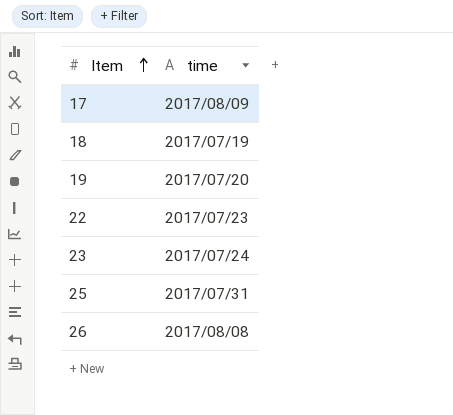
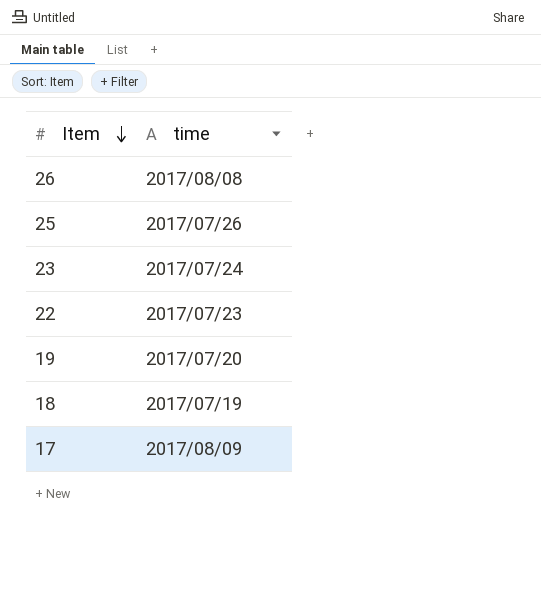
row order: Item ascending -> Item descending
25 | time: 2017/07/31 -> 2017/07/26

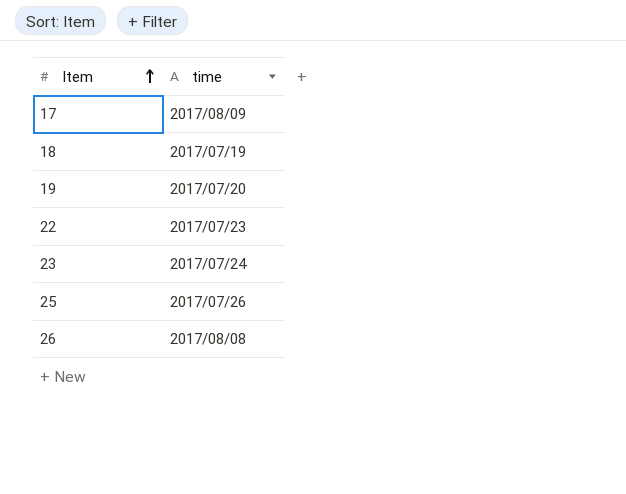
row order: Item descending -> Item ascending

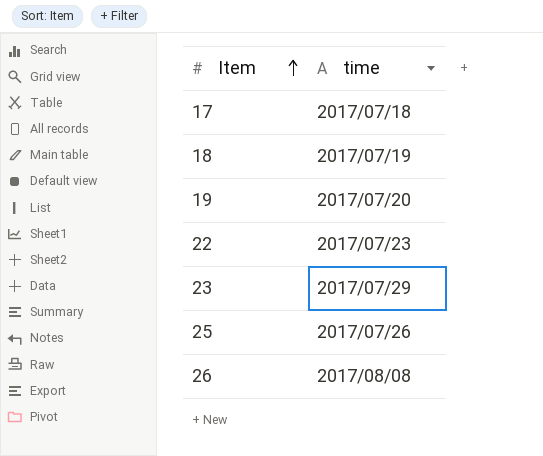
17 | time: 2017/08/09 -> 2017/07/18
23 | time: 2017/07/24 -> 2017/07/29

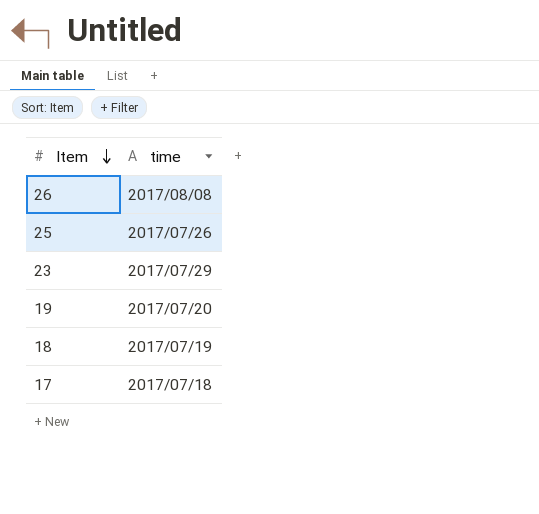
row order: Item ascending -> Item descending
row 22: 2017/07/23 -> none

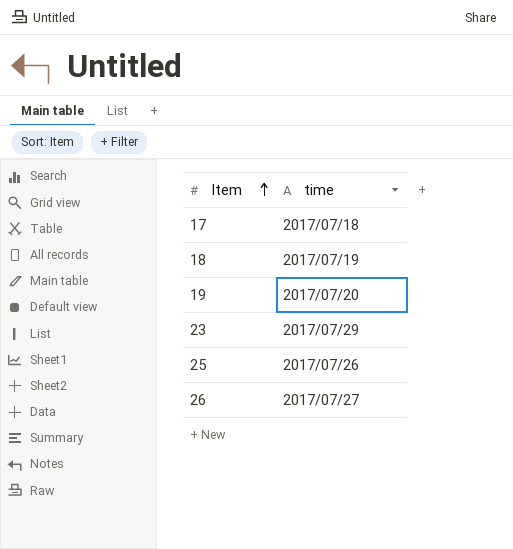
row order: Item descending -> Item ascending
26 | time: 2017/08/08 -> 2017/07/27

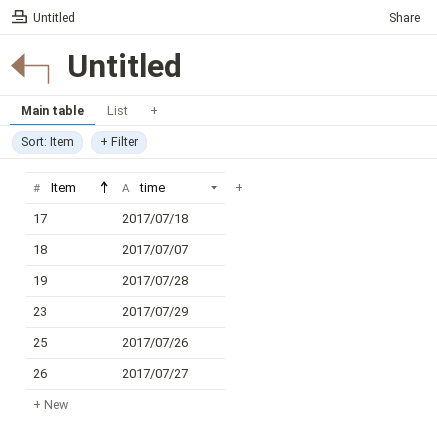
18 | time: 2017/07/19 -> 2017/07/07
19 | time: 2017/07/20 -> 2017/07/28

